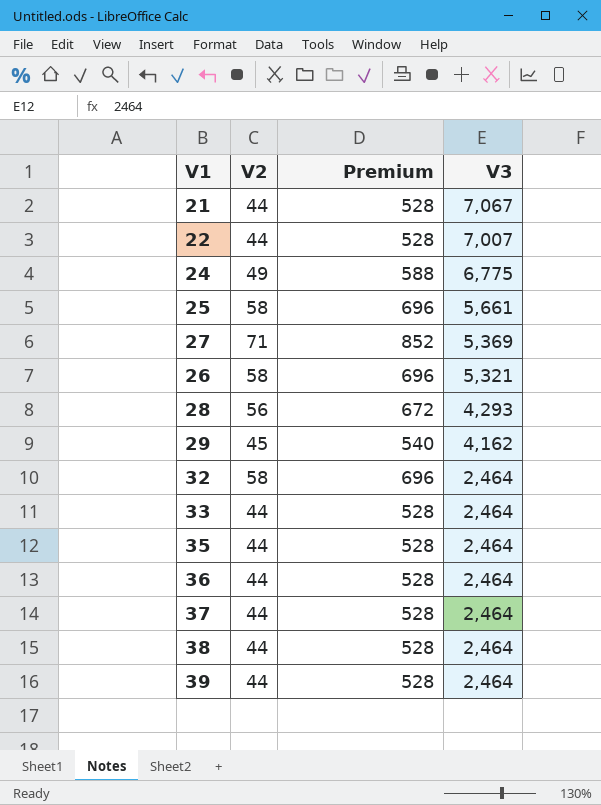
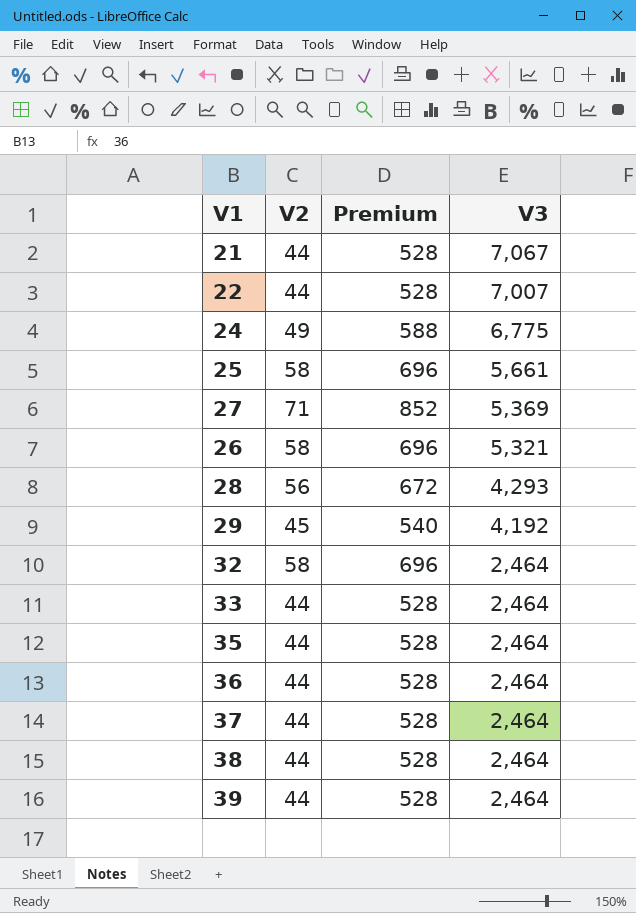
29 | V3: 4,162 -> 4,192

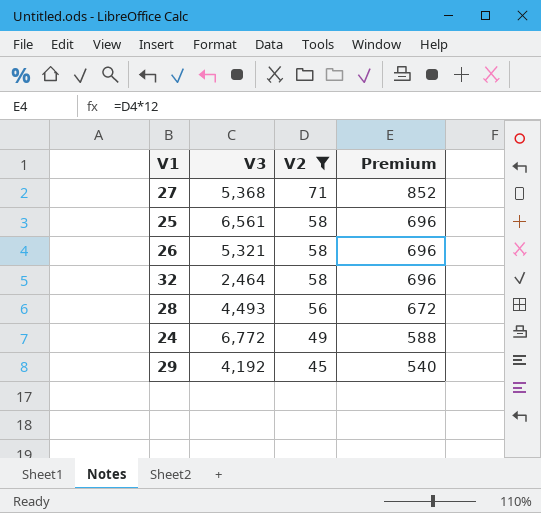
filter: none -> V2 != 44
row order: V3 descending -> V2 descending
column V3 | position: 4 -> 2
27 | V3: 5,369 -> 5,368
25 | V3: 5,661 -> 6,561
28 | V3: 4,293 -> 4,493
24 | V3: 6,775 -> 6,772

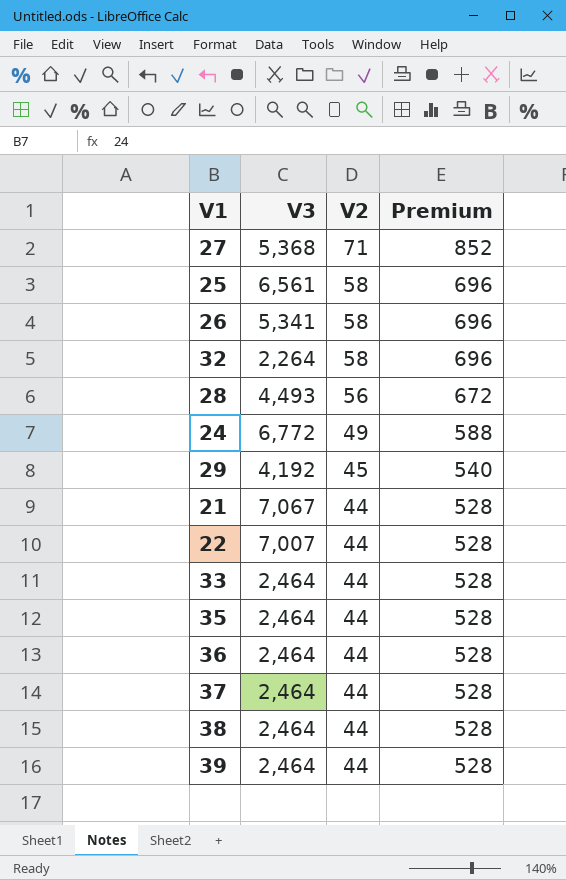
filter: V2 != 44 -> none
26 | V3: 5,321 -> 5,341
32 | V3: 2,464 -> 2,264

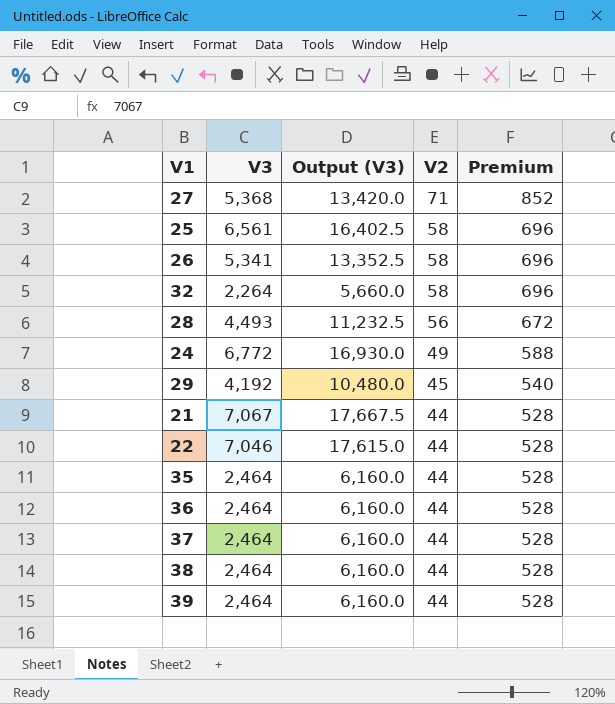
column Output (V3) | formula: none -> [V3] * 2.5
row 33: 2,464 | 44 | 528 -> none
22 | V3: 7,007 -> 7,046

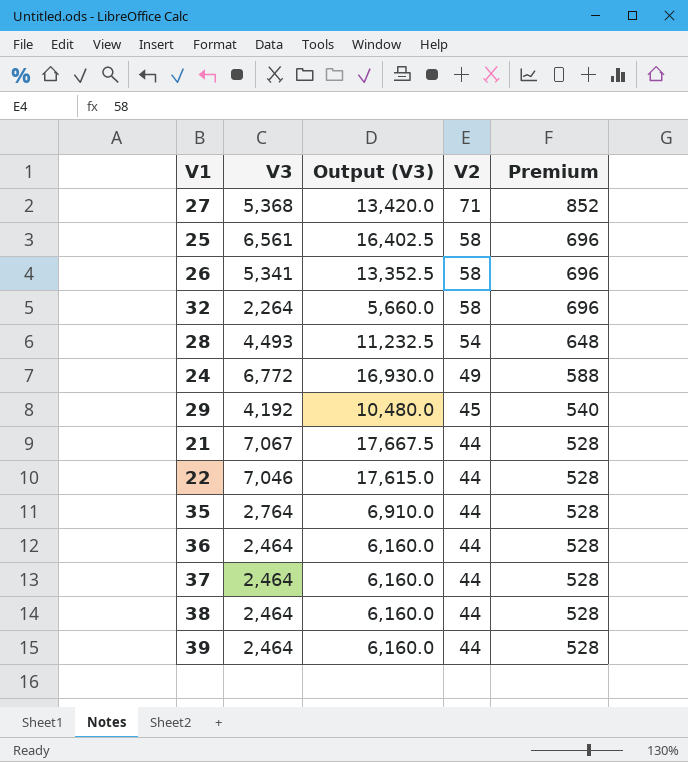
28 | V2: 56 -> 54
28 | Premium: 672 -> 648
35 | V3: 2,464 -> 2,764
35 | Output (V3): 6,160.0 -> 6,910.0

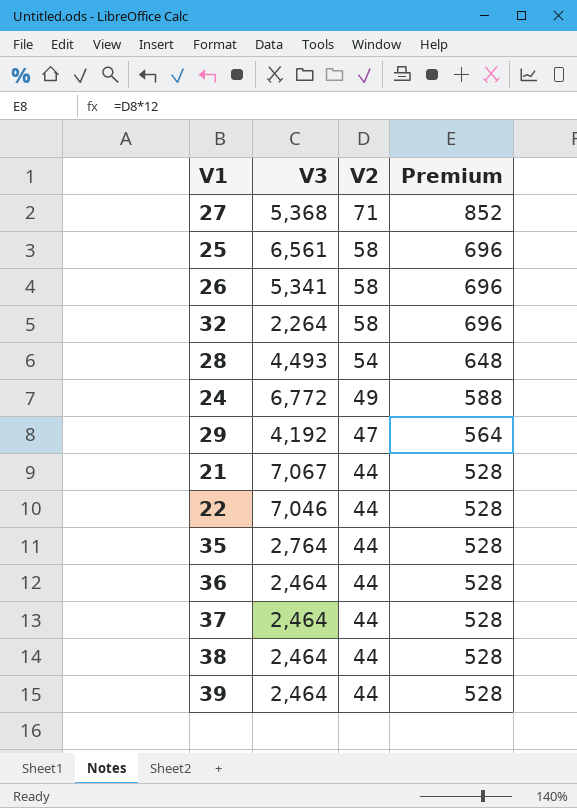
column Output (V3) | formula: [V3] * 2.5 -> none
29 | V2: 45 -> 47
29 | Premium: 540 -> 564

